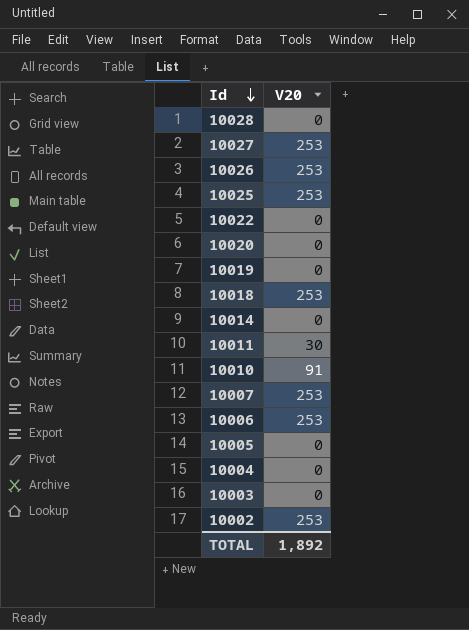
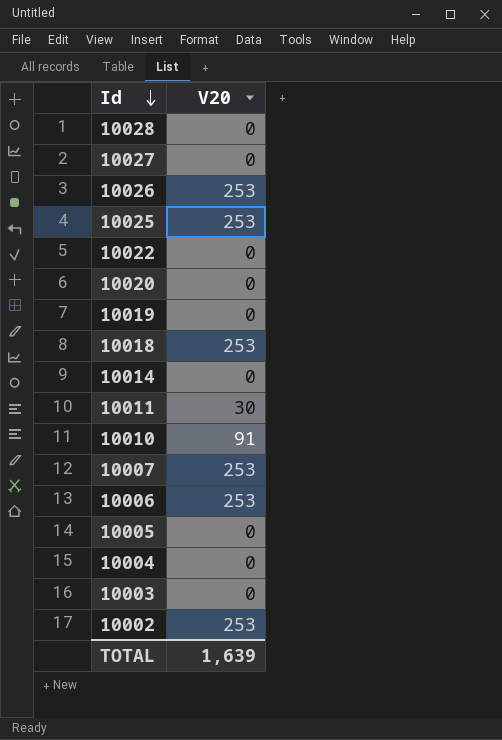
10027 | V20: 253 -> 0
TOTAL | V20: 1,892 -> 1,639

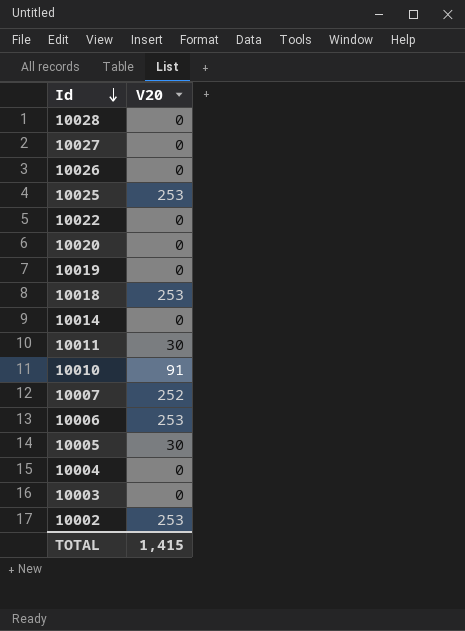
10026 | V20: 253 -> 0
10007 | V20: 253 -> 252
10005 | V20: 0 -> 30
TOTAL | V20: 1,639 -> 1,415

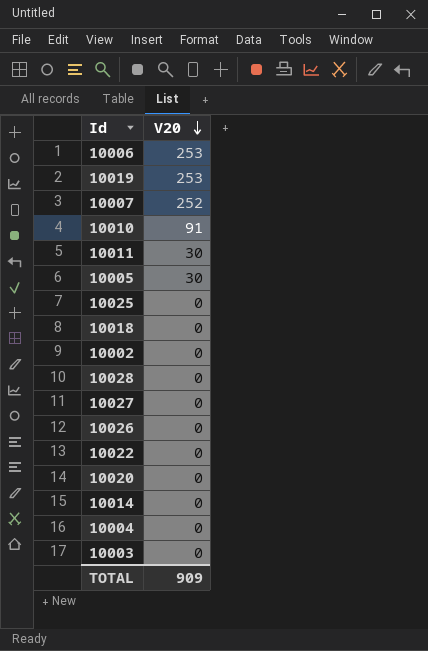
row order: Id descending -> V20 descending
10019 | V20: 0 -> 253
10025 | V20: 253 -> 0
10018 | V20: 253 -> 0
10002 | V20: 253 -> 0
TOTAL | V20: 1,415 -> 909

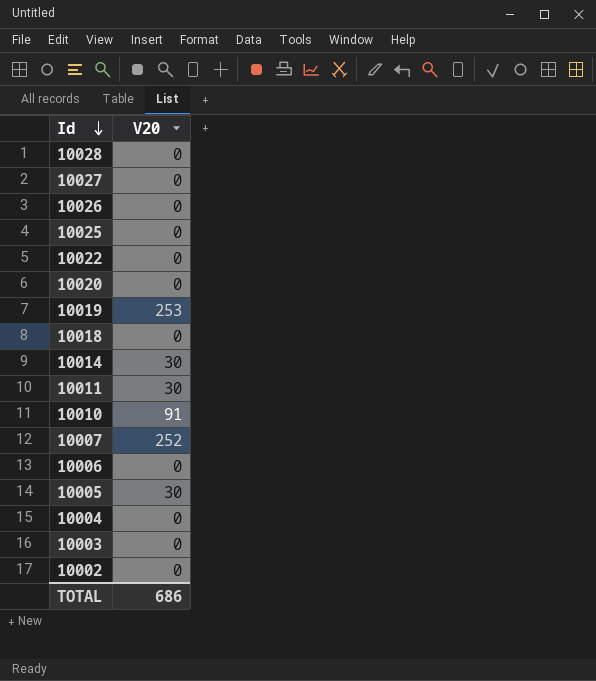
row order: V20 descending -> Id descending
10014 | V20: 0 -> 30
10006 | V20: 253 -> 0
TOTAL | V20: 909 -> 686

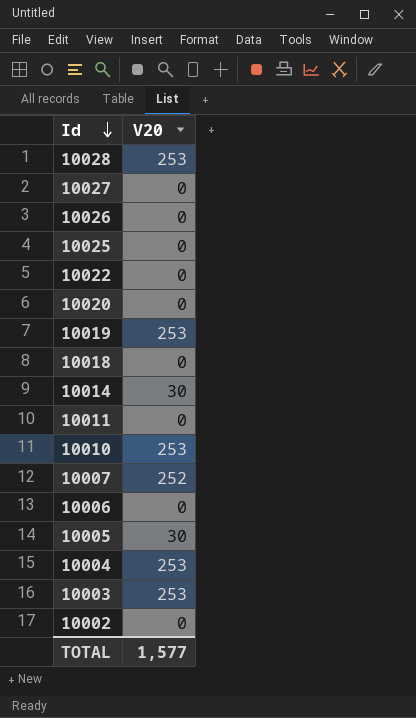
10028 | V20: 0 -> 253
10011 | V20: 30 -> 0
10010 | V20: 91 -> 253
10004 | V20: 0 -> 253
10003 | V20: 0 -> 253
TOTAL | V20: 686 -> 1,577

